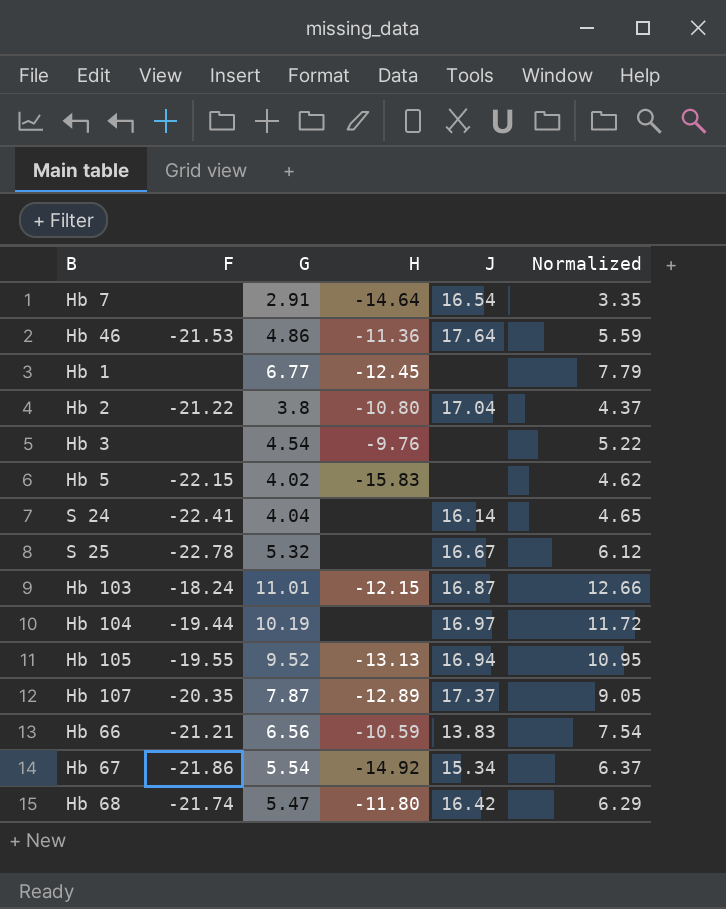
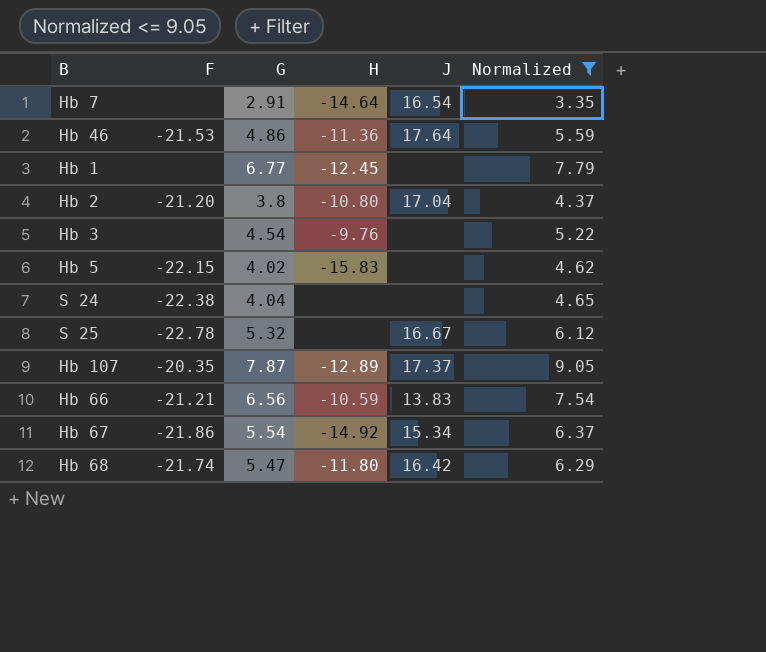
filter: none -> Normalized <= 9.05
Hb 2 | F: -21.22 -> -21.20
S 24 | F: -22.41 -> -22.38
S 24 | J: 16.14 -> none

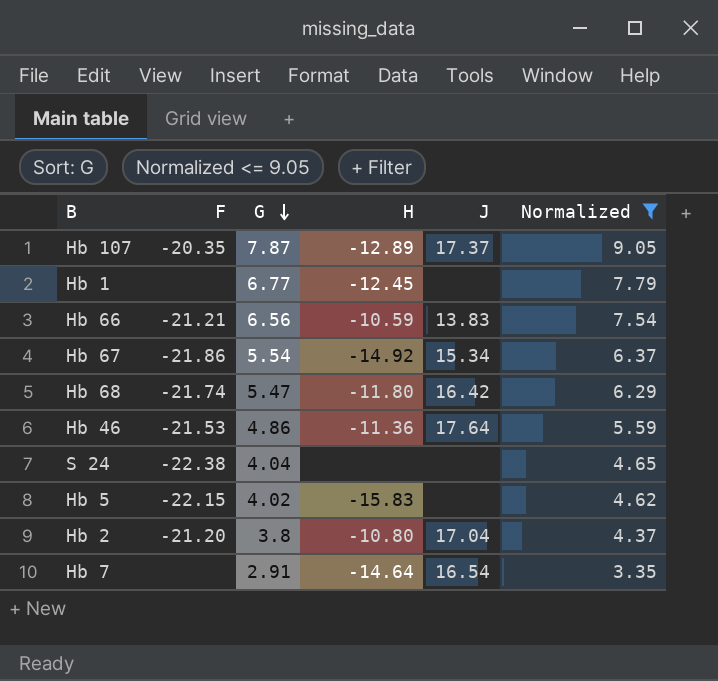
row order: none -> G descending
row Hb 3: none | 4.54 | -9.76 | none | 5.22 -> none
row S 25: -22.78 | 5.32 | none | 16.67 | 6.12 -> none

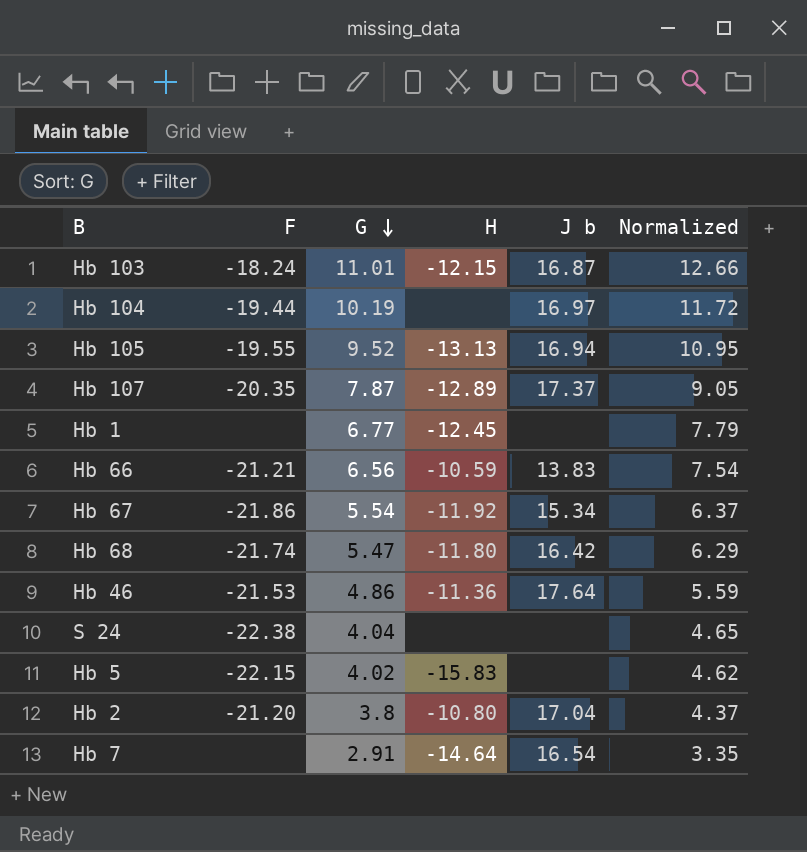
filter: Normalized <= 9.05 -> none
column name: J -> J b
Hb 67 | H: -14.92 -> -11.92

